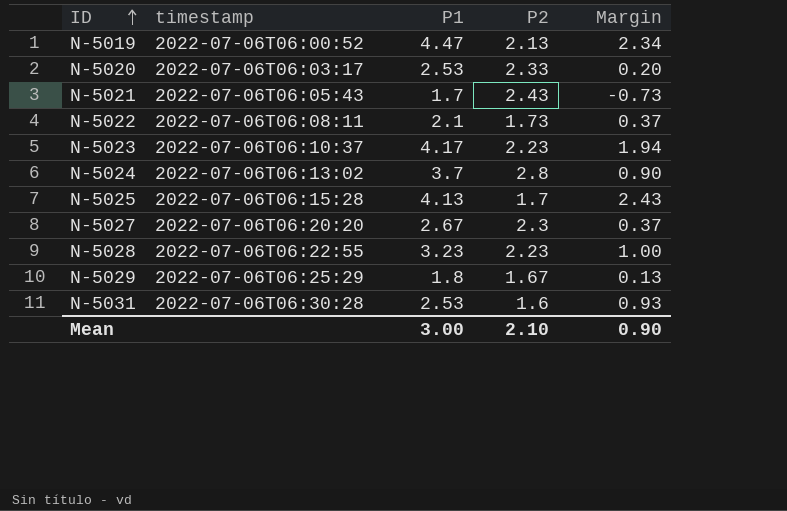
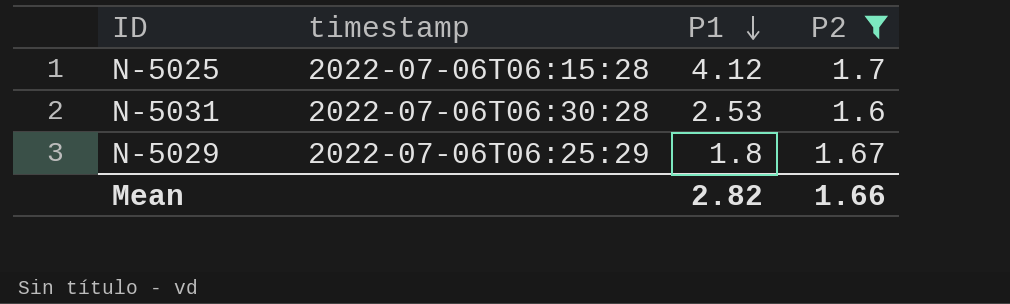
filter: none -> P2 <= 1.7
row order: ID ascending -> P1 descending
column Margin | formula: [P1] - [P2] -> none
N-5025 | P1: 4.13 -> 4.12
Mean | P1: 3.00 -> 2.82
Mean | P2: 2.10 -> 1.66

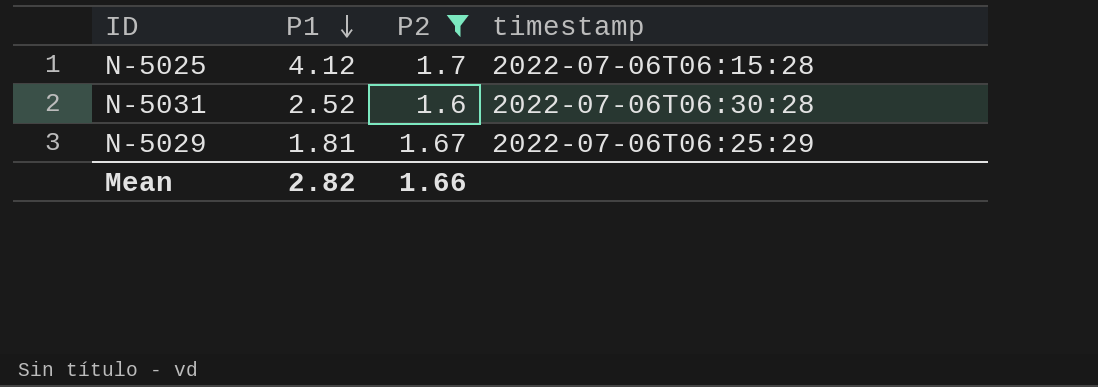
column timestamp | position: 2 -> 4
N-5031 | P1: 2.53 -> 2.52
N-5029 | P1: 1.8 -> 1.81

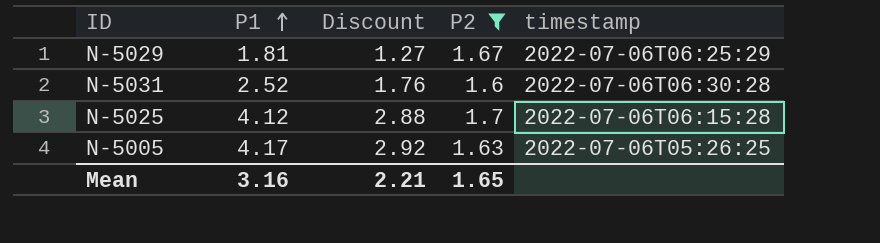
row order: P1 descending -> P1 ascending
column Discount | formula: none -> [P1] * 0.7
row N-5005: none -> 4.17 | 2.92 | 1.63 | 2022-07-06T05:26:25
Mean | P1: 2.82 -> 3.16
Mean | P2: 1.66 -> 1.65

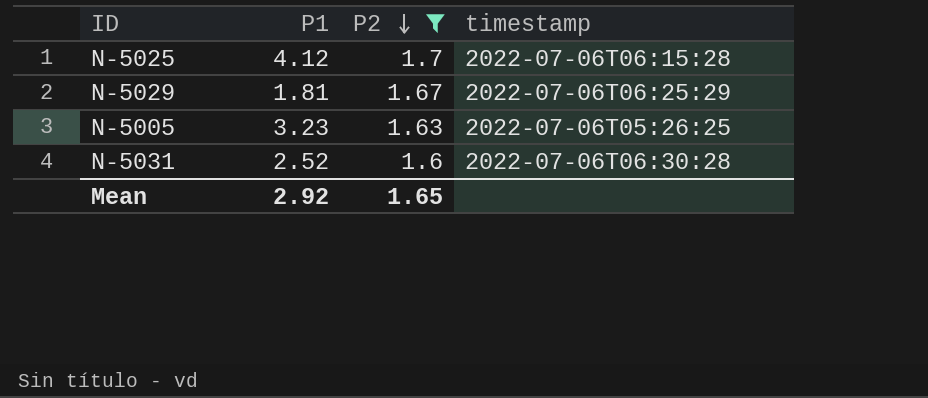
row order: P1 ascending -> P2 descending
column Discount | formula: [P1] * 0.7 -> none
N-5005 | P1: 4.17 -> 3.23
Mean | P1: 3.16 -> 2.92

